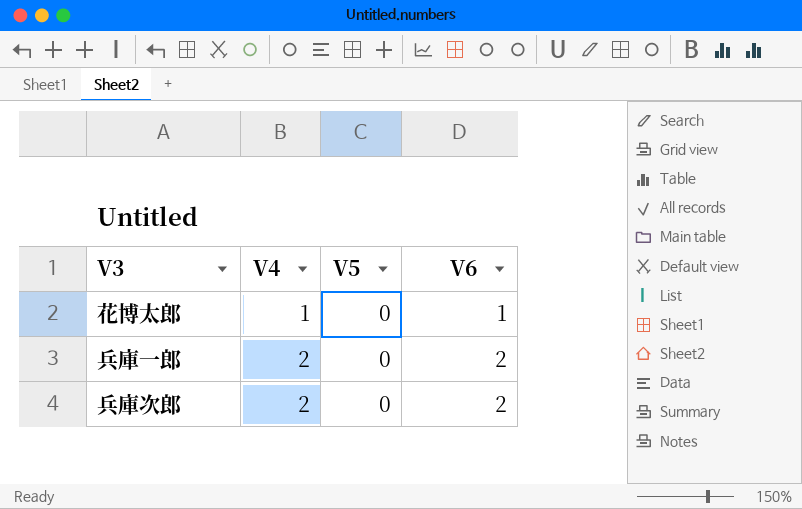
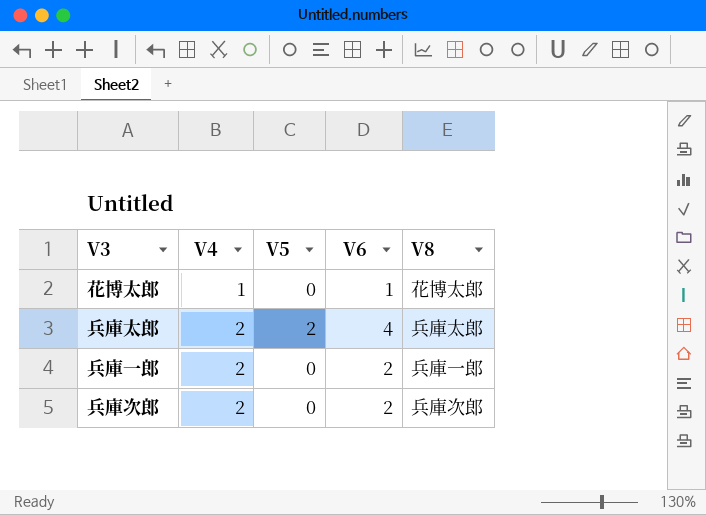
column V8 | position: none -> 5
row 兵庫太郎: none -> 2 | 2 | 4 | 兵庫太郎

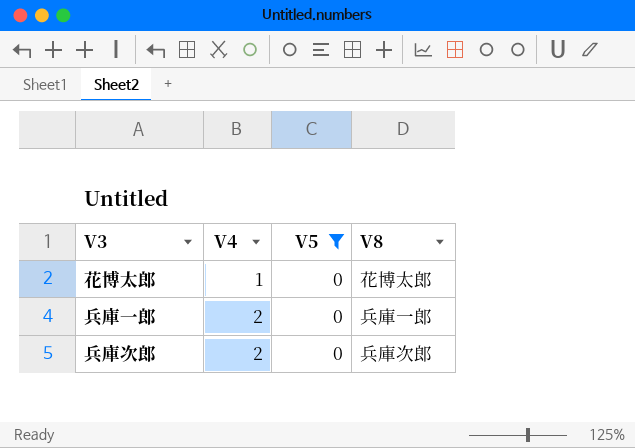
filter: none -> V5 = 0
column V6 | formula: [V4] + [V5] -> none

